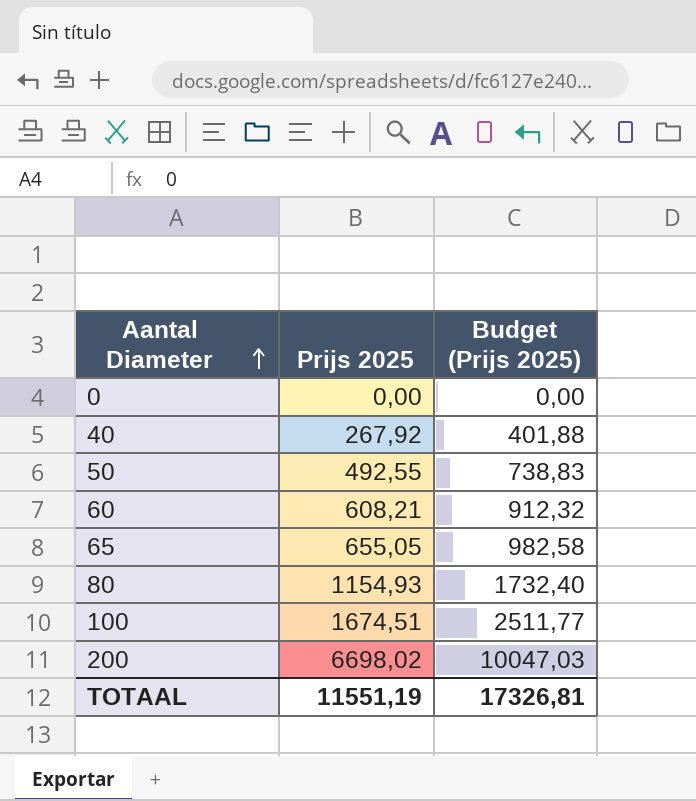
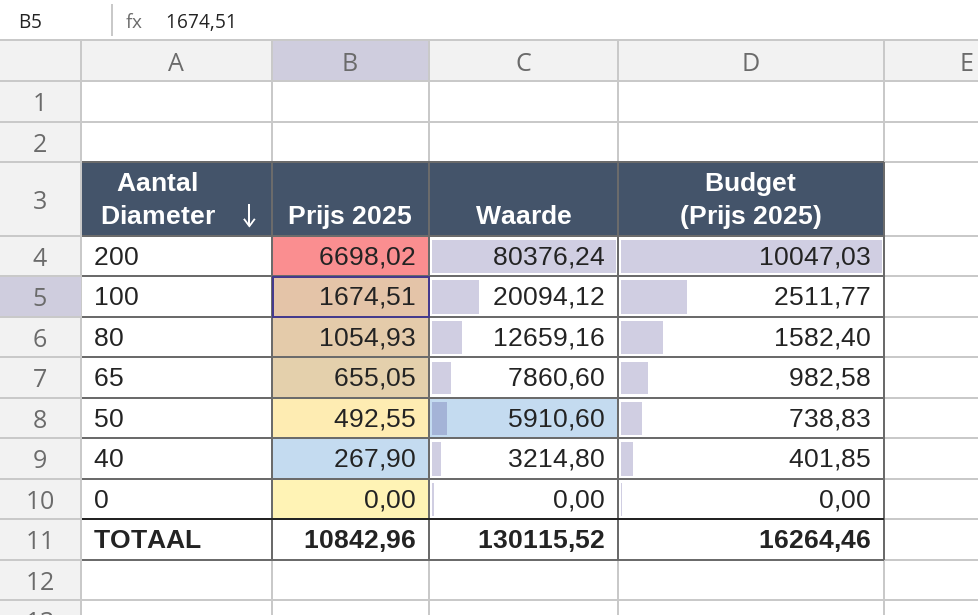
row order: Aantal Diameter ascending -> Aantal Diameter descending
column Waarde | formula: none -> [Prijs 2025] * 12
row 60: 608,21 | 912,32 -> none
80 | Prijs 2025: 1154,93 -> 1054,93
80 | Budget (Prijs 2025): 1732,40 -> 1582,40
40 | Prijs 2025: 267,92 -> 267,90
40 | Budget (Prijs 2025): 401,88 -> 401,85
TOTAAL | Prijs 2025: 11551,19 -> 10842,96
TOTAAL | Budget (Prijs 2025): 17326,81 -> 16264,46

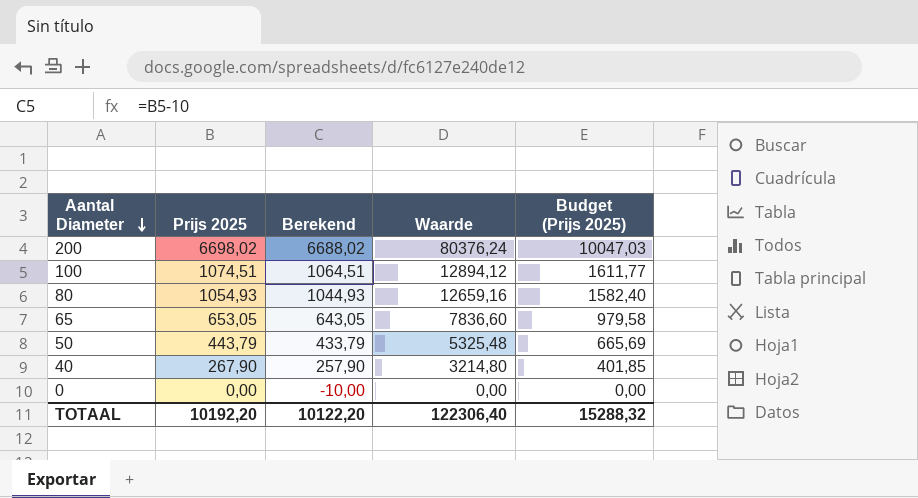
column Berekend | formula: none -> [Prijs 2025] - 10
100 | Prijs 2025: 1674,51 -> 1074,51
100 | Waarde: 20094,12 -> 12894,12
100 | Budget (Prijs 2025): 2511,77 -> 1611,77
65 | Prijs 2025: 655,05 -> 653,05
65 | Waarde: 7860,60 -> 7836,60
65 | Budget (Prijs 2025): 982,58 -> 979,58
50 | Prijs 2025: 492,55 -> 443,79
50 | Waarde: 5910,60 -> 5325,48
50 | Budget (Prijs 2025): 738,83 -> 665,69
TOTAAL | Prijs 2025: 10842,96 -> 10192,20
TOTAAL | Waarde: 130115,52 -> 122306,40
TOTAAL | Budget (Prijs 2025): 16264,46 -> 15288,32

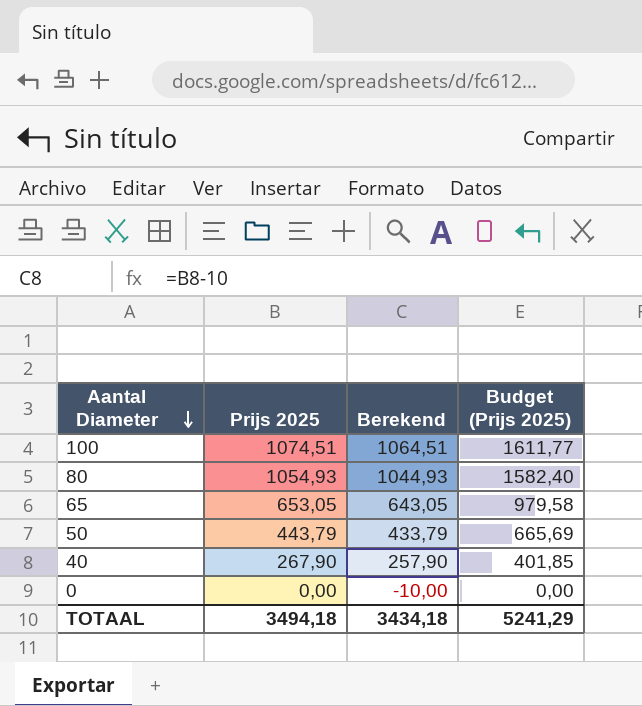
column Waarde | formula: [Prijs 2025] * 12 -> none
row 200: 6698,02 | 6688,02 | 80376,24 | 10047,03 -> none
TOTAAL | Prijs 2025: 10192,20 -> 3494,18
TOTAAL | Berekend: 10122,20 -> 3434,18
TOTAAL | Budget (Prijs 2025): 15288,32 -> 5241,29

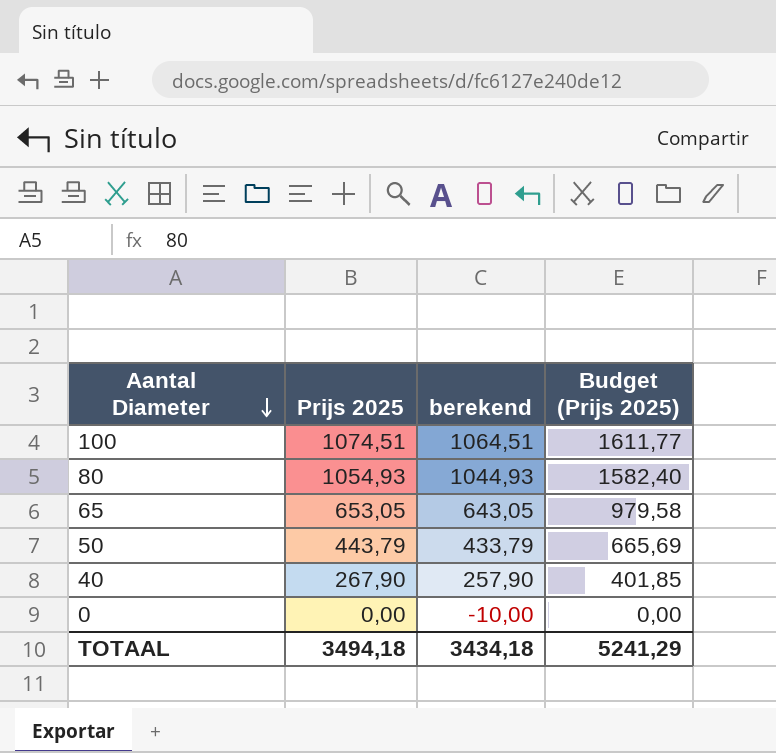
column name: Berekend -> berekend

